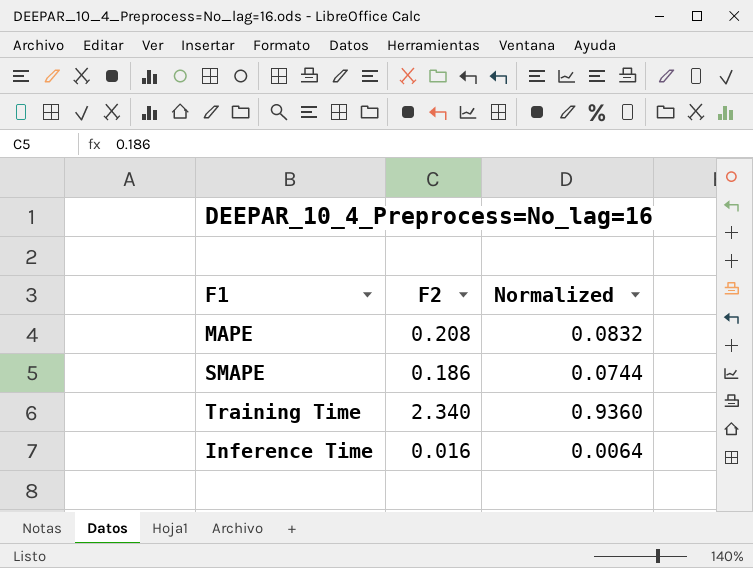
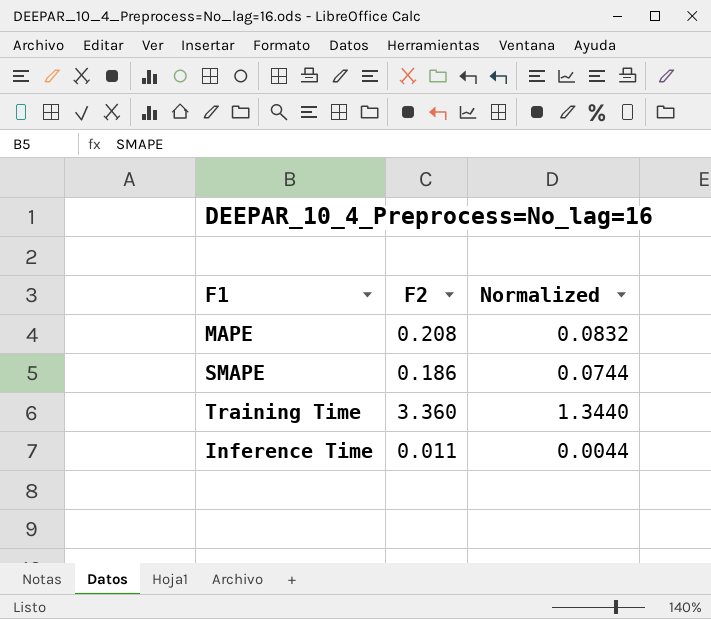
Training Time | F2: 2.340 -> 3.360
Training Time | Normalized: 0.9360 -> 1.3440
Inference Time | F2: 0.016 -> 0.011
Inference Time | Normalized: 0.0064 -> 0.0044

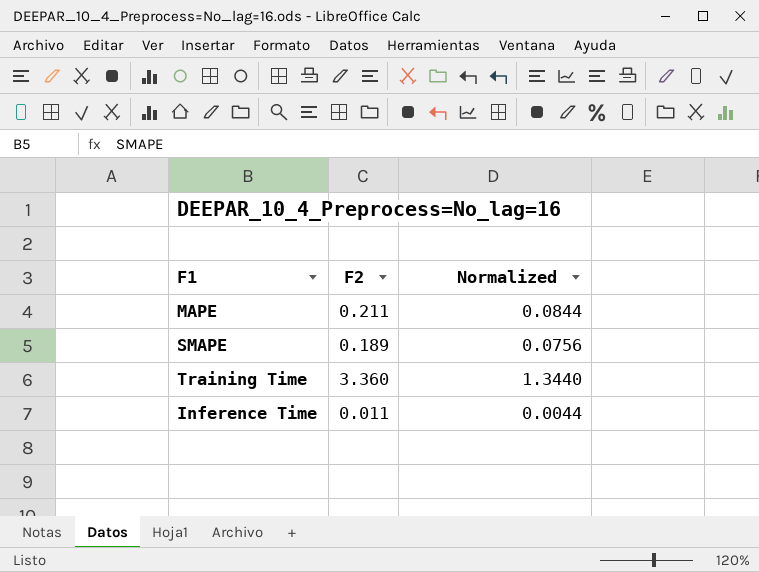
MAPE | F2: 0.208 -> 0.211
MAPE | Normalized: 0.0832 -> 0.0844
SMAPE | F2: 0.186 -> 0.189
SMAPE | Normalized: 0.0744 -> 0.0756

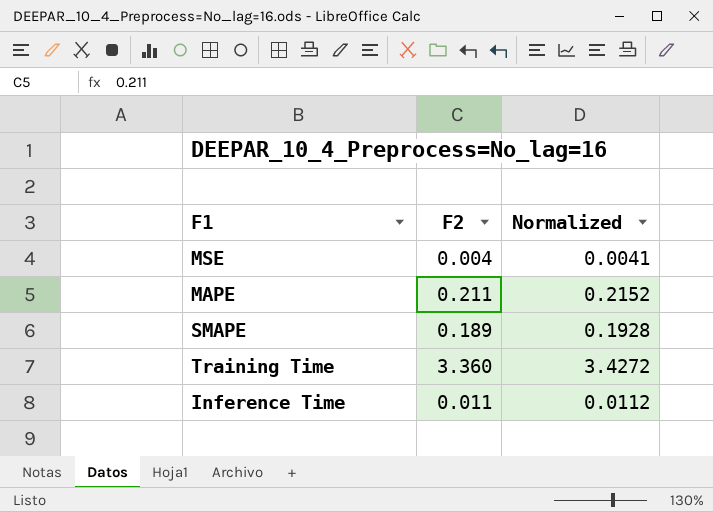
column Normalized | formula: [F2] * 0.4 -> [F2] * 1.02
row MSE: none -> 0.004 | 0.0041

